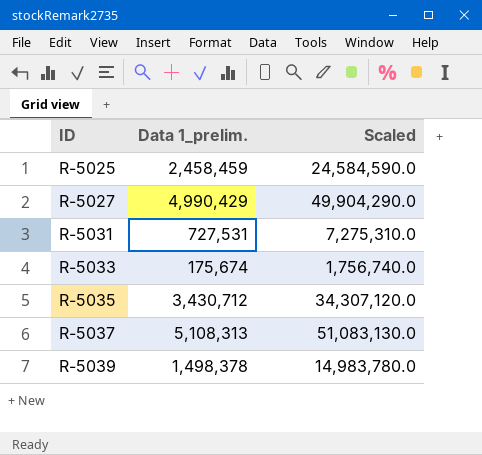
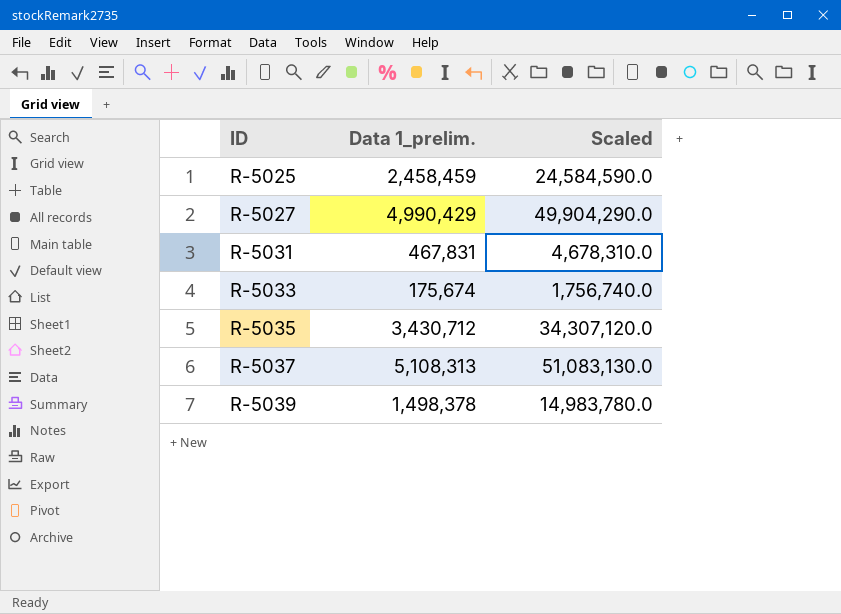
R-5031 | Data 1_prelim.: 727,531 -> 467,831
R-5031 | Scaled: 7,275,310.0 -> 4,678,310.0

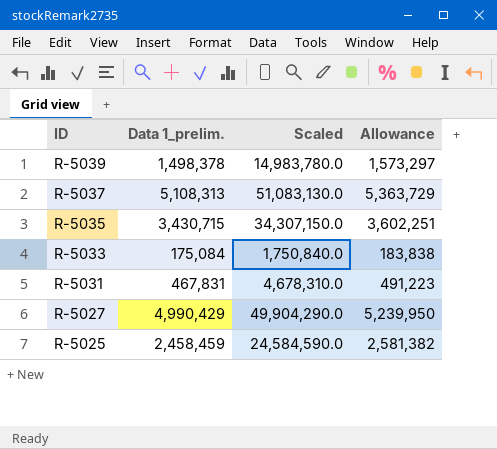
row order: ID ascending -> ID descending
column Allowance | formula: none -> [Data 1_prelim.] * 1.05
R-5035 | Data 1_prelim.: 3,430,712 -> 3,430,715
R-5035 | Scaled: 34,307,120.0 -> 34,307,150.0
R-5033 | Data 1_prelim.: 175,674 -> 175,084
R-5033 | Scaled: 1,756,740.0 -> 1,750,840.0

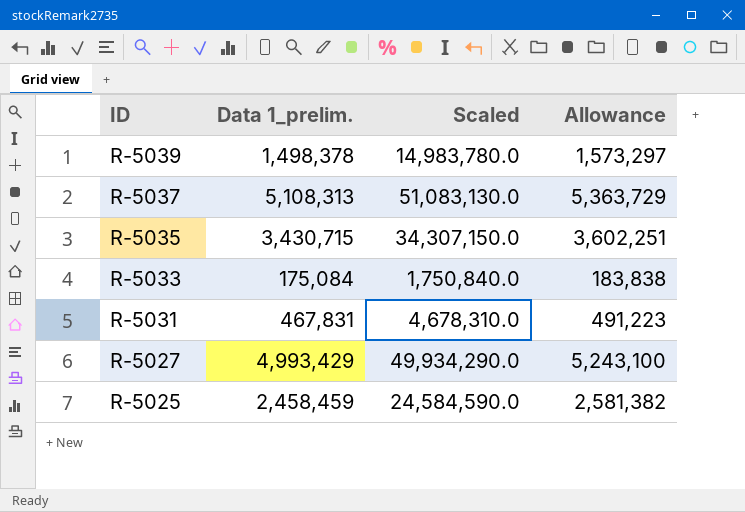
R-5027 | Data 1_prelim.: 4,990,429 -> 4,993,429
R-5027 | Scaled: 49,904,290.0 -> 49,934,290.0
R-5027 | Allowance: 5,239,950 -> 5,243,100

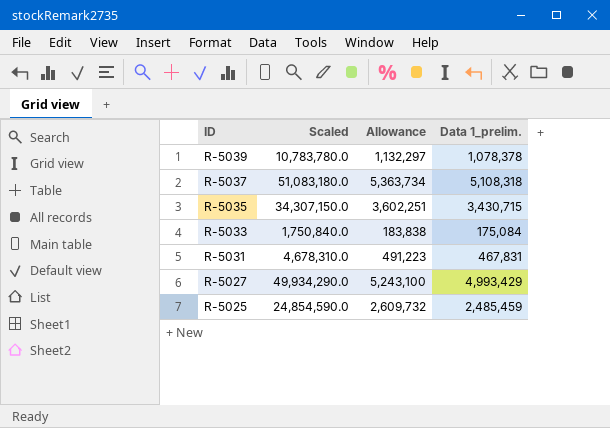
column Data 1_prelim. | position: 2 -> 4
R-5039 | Scaled: 14,983,780.0 -> 10,783,780.0
R-5039 | Allowance: 1,573,297 -> 1,132,297
R-5039 | Data 1_prelim.: 1,498,378 -> 1,078,378
R-5037 | Scaled: 51,083,130.0 -> 51,083,180.0
R-5037 | Allowance: 5,363,729 -> 5,363,734
R-5037 | Data 1_prelim.: 5,108,313 -> 5,108,318
R-5025 | Scaled: 24,584,590.0 -> 24,854,590.0
R-5025 | Allowance: 2,581,382 -> 2,609,732
R-5025 | Data 1_prelim.: 2,458,459 -> 2,485,459

